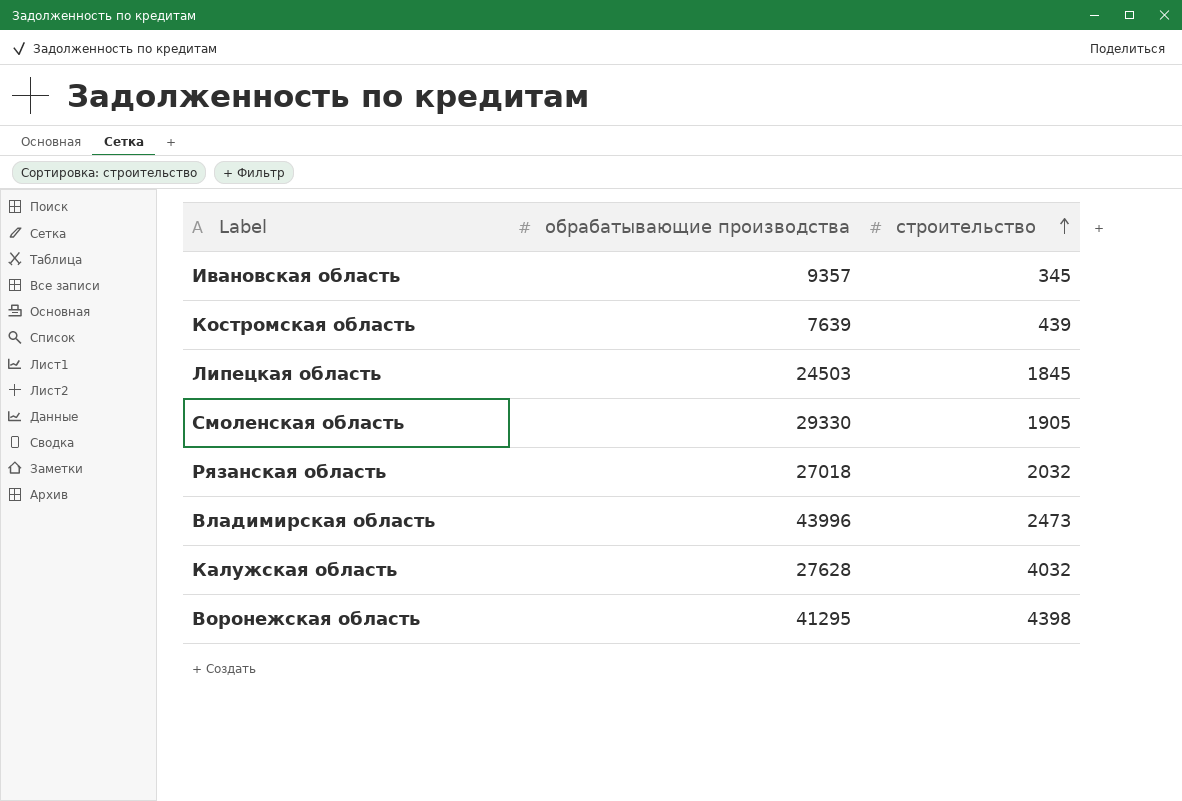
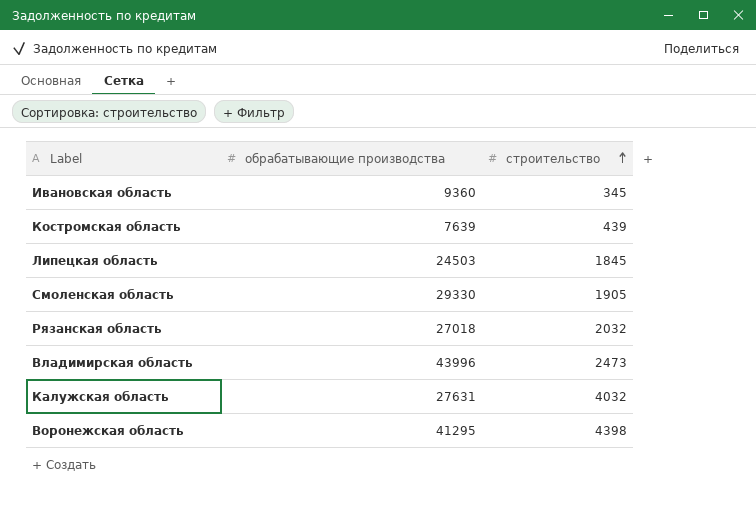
Ивановская область | обрабатывающие производства: 9357 -> 9360
Калужская область | обрабатывающие производства: 27628 -> 27631

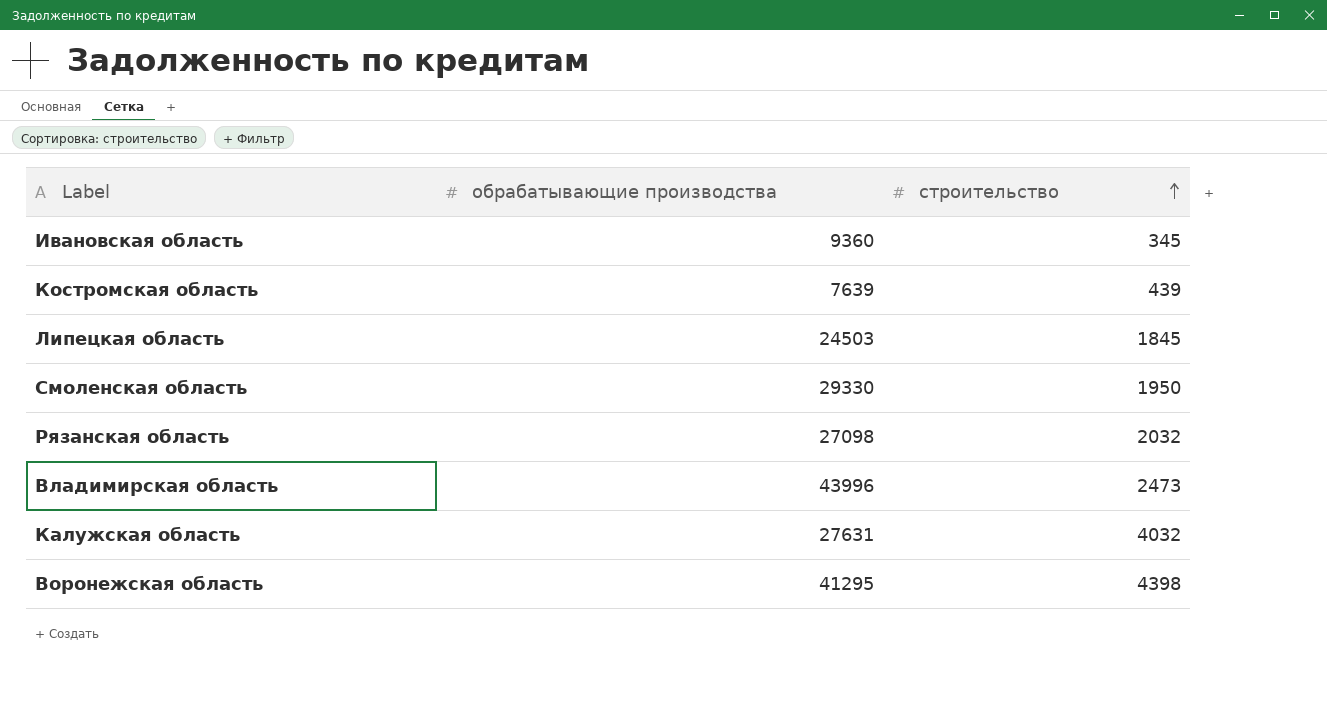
Смоленская область | строительство: 1905 -> 1950
Рязанская область | обрабатывающие производства: 27018 -> 27098

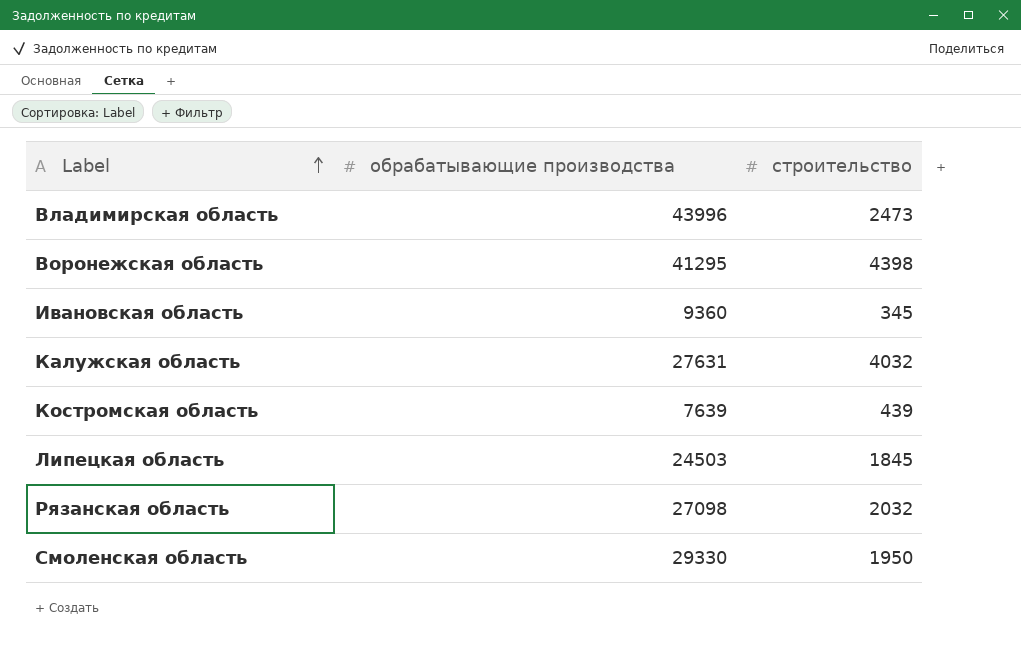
row order: строительство ascending -> Label ascending

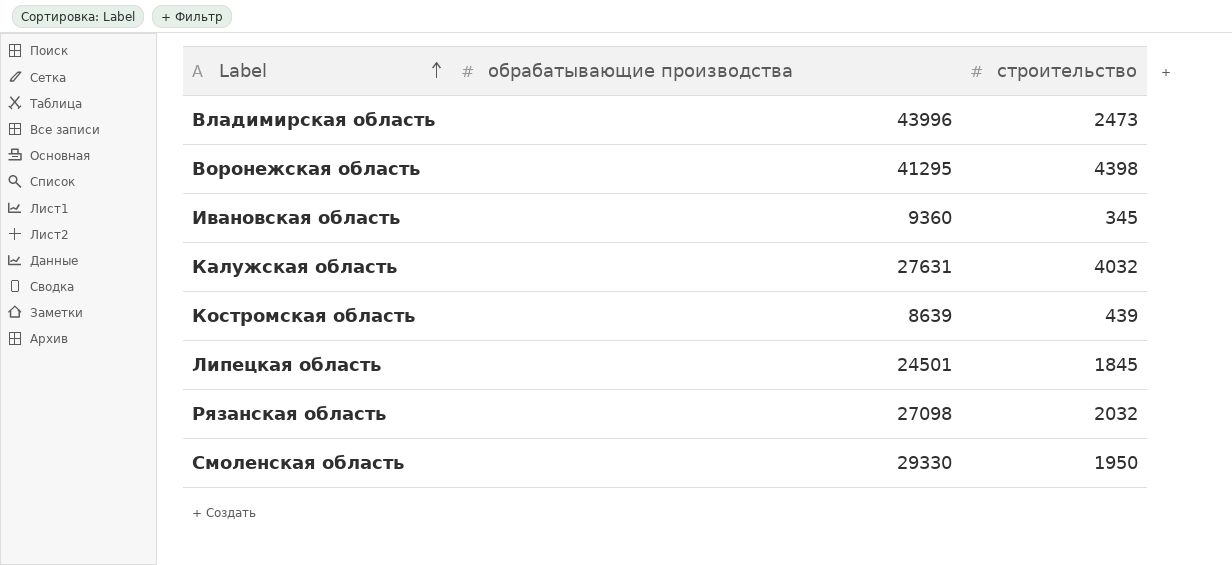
Костромская область | обрабатывающие производства: 7639 -> 8639
Липецкая область | обрабатывающие производства: 24503 -> 24501

